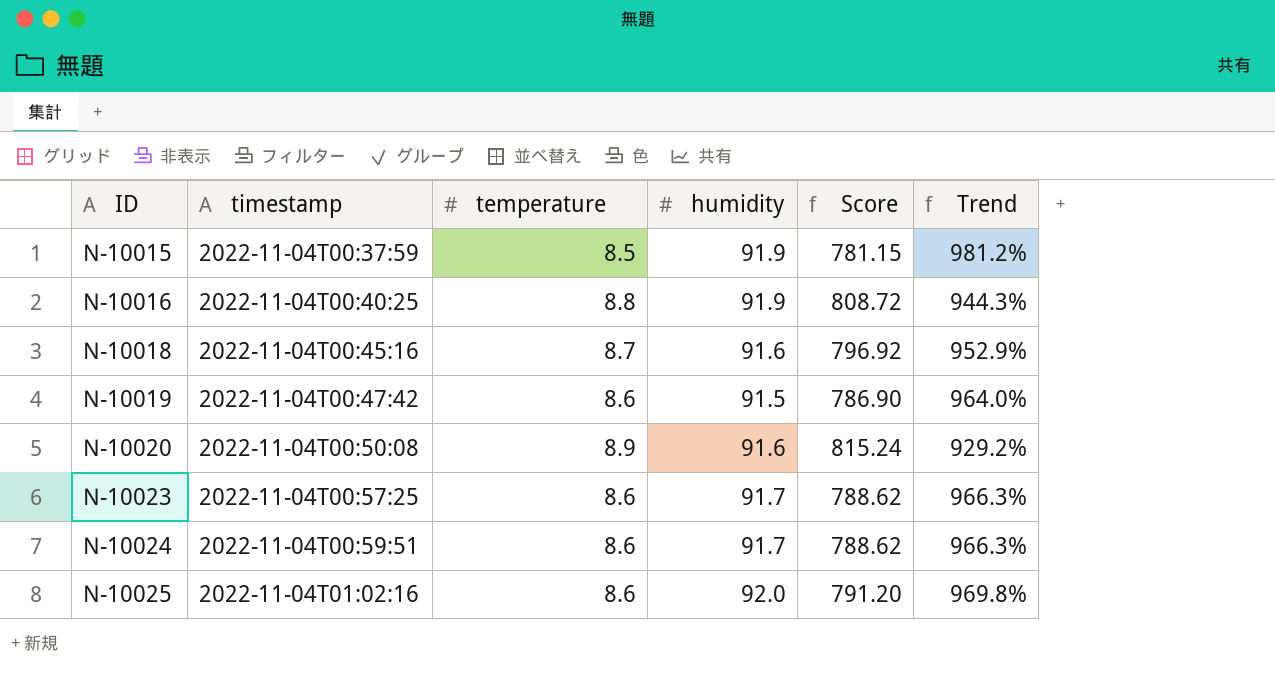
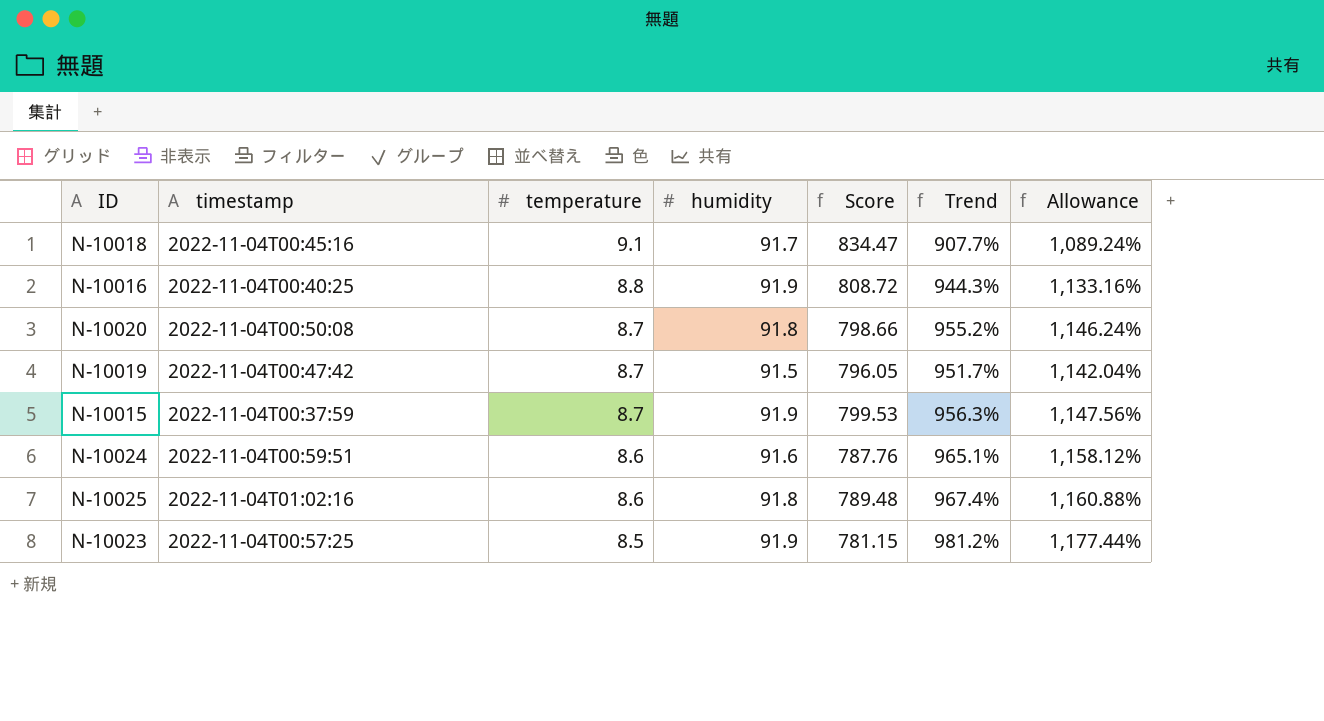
row order: ID ascending -> temperature descending
column Allowance | formula: none -> [Trend] * 1.2
N-10018 | temperature: 8.7 -> 9.1
N-10018 | humidity: 91.6 -> 91.7
N-10018 | Score: 796.92 -> 834.47
N-10018 | Trend: 952.9% -> 907.7%
N-10020 | temperature: 8.9 -> 8.7
N-10020 | humidity: 91.6 -> 91.8
N-10020 | Score: 815.24 -> 798.66
N-10020 | Trend: 929.2% -> 955.2%
N-10019 | temperature: 8.6 -> 8.7
N-10019 | Score: 786.90 -> 796.05
N-10019 | Trend: 964.0% -> 951.7%
N-10015 | temperature: 8.5 -> 8.7
N-10015 | Score: 781.15 -> 799.53
N-10015 | Trend: 981.2% -> 956.3%
N-10024 | humidity: 91.7 -> 91.6
N-10024 | Score: 788.62 -> 787.76
N-10024 | Trend: 966.3% -> 965.1%
N-10025 | humidity: 92.0 -> 91.8
N-10025 | Score: 791.20 -> 789.48
N-10025 | Trend: 969.8% -> 967.4%
N-10023 | temperature: 8.6 -> 8.5
N-10023 | humidity: 91.7 -> 91.9
N-10023 | Score: 788.62 -> 781.15
N-10023 | Trend: 966.3% -> 981.2%

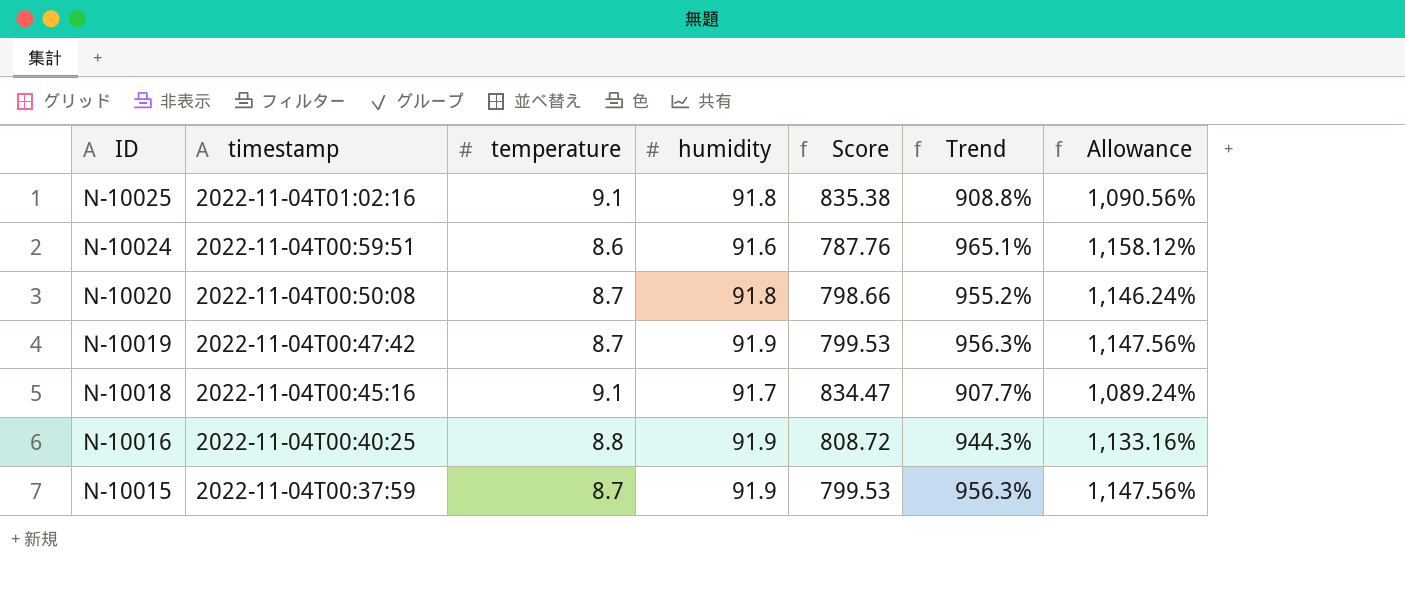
row order: temperature descending -> ID descending
row N-10023: 2022-11-04T00:57:25 | 8.5 | 91.9 | 781.15 | 981.2% | 1,177.44% -> none
N-10025 | temperature: 8.6 -> 9.1
N-10025 | Score: 789.48 -> 835.38
N-10025 | Trend: 967.4% -> 908.8%
N-10025 | Allowance: 1,160.88% -> 1,090.56%
N-10019 | humidity: 91.5 -> 91.9
N-10019 | Score: 796.05 -> 799.53
N-10019 | Trend: 951.7% -> 956.3%
N-10019 | Allowance: 1,142.04% -> 1,147.56%

